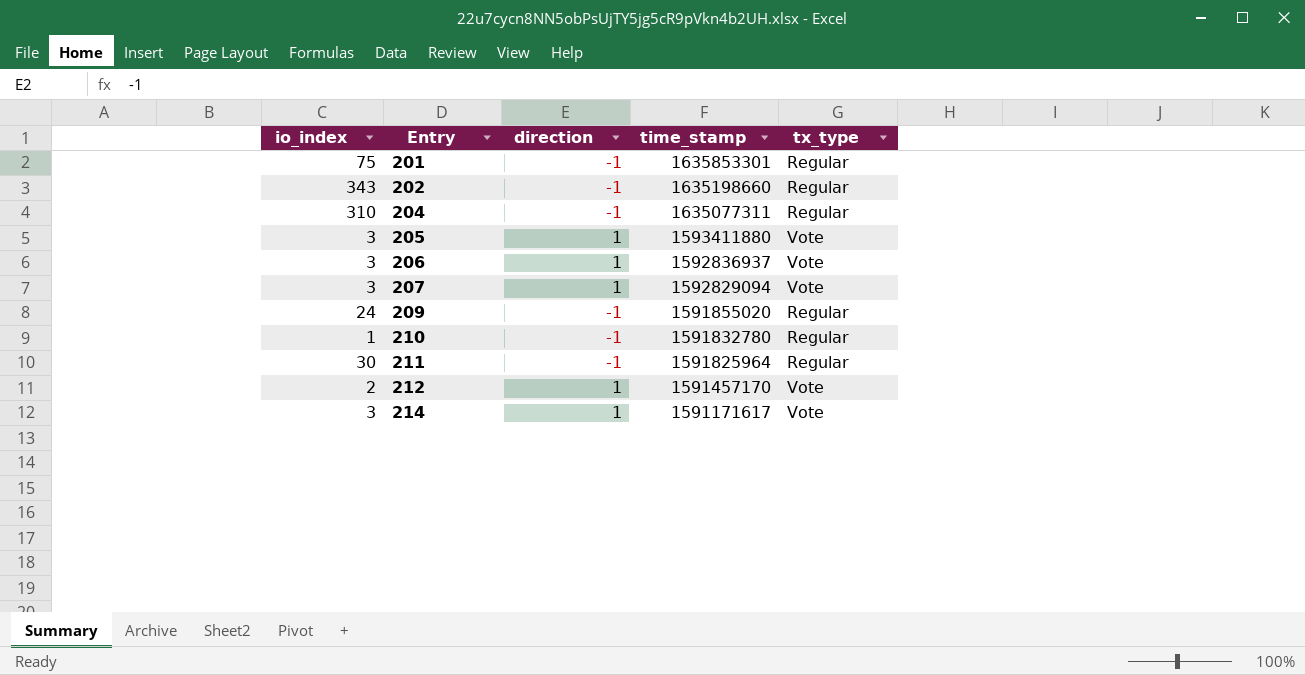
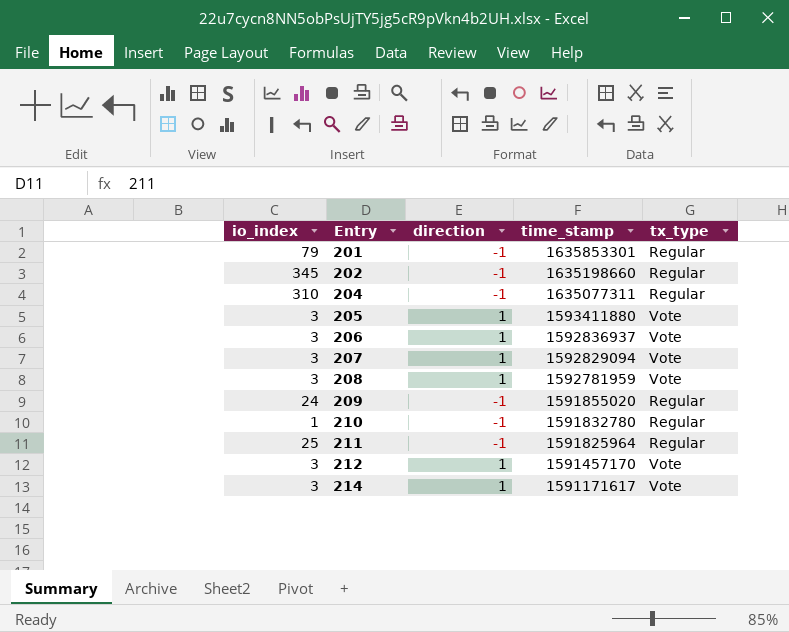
201 | io_index: 75 -> 79
202 | io_index: 343 -> 345
row 208: none -> 3 | 1 | 1592781959 | Vote
211 | io_index: 30 -> 25
212 | io_index: 2 -> 3

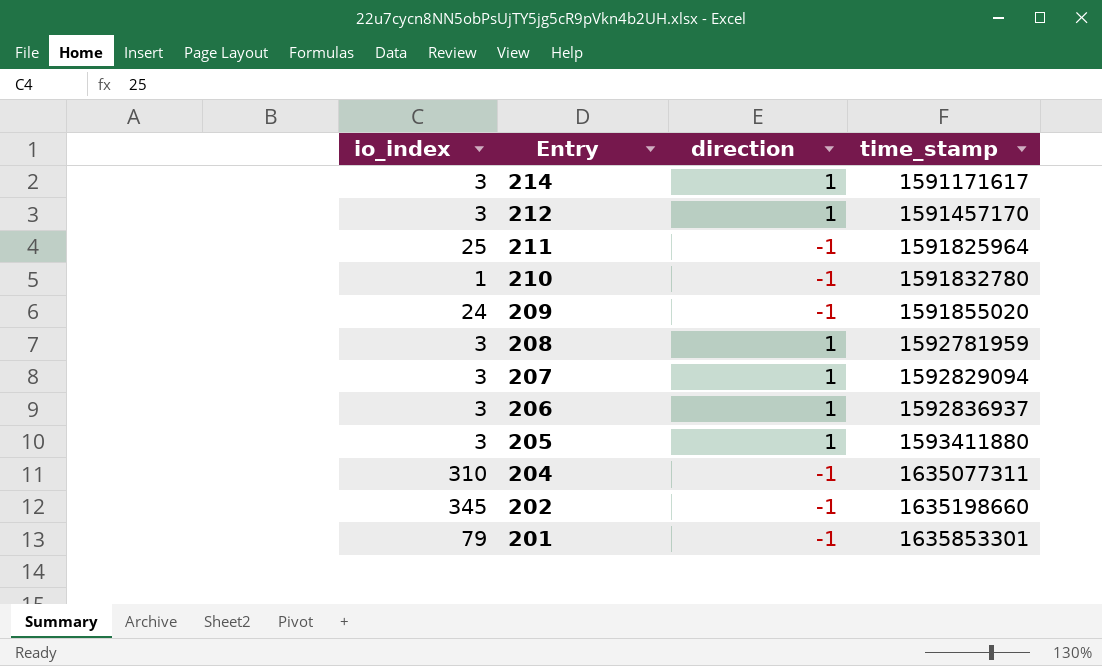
row order: Entry ascending -> Entry descending
column tx_type | position: 5 -> none

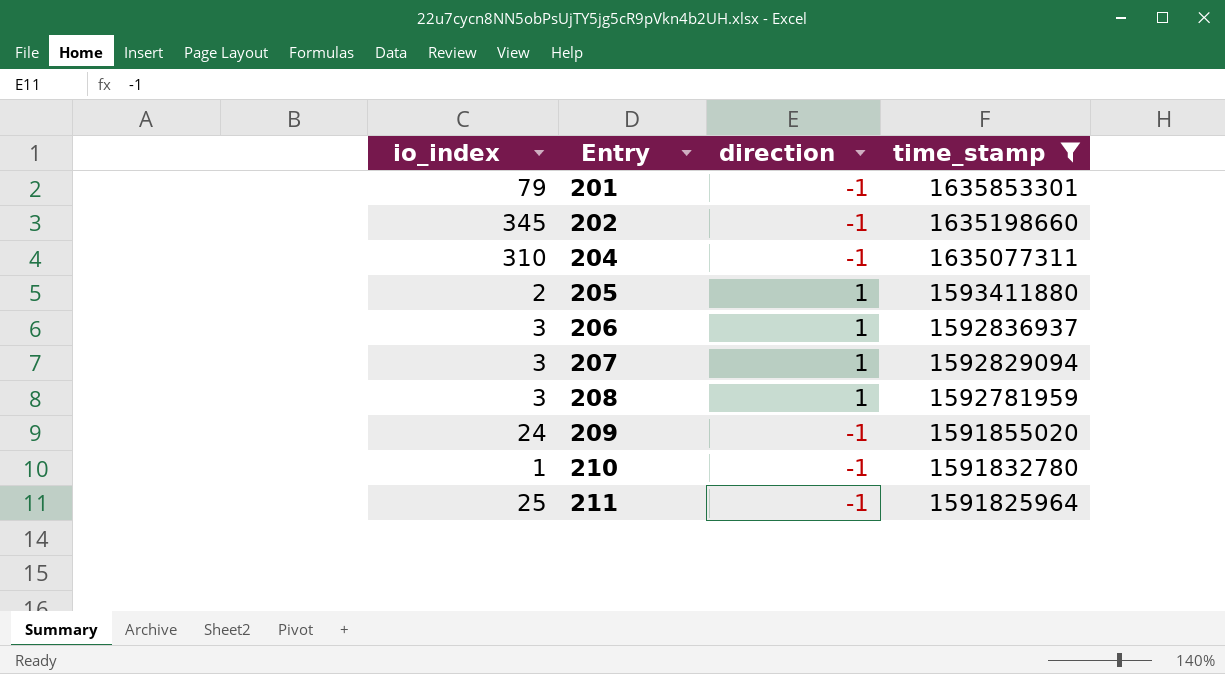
filter: none -> time_stamp >= 1591825964
row order: Entry descending -> Entry ascending
205 | io_index: 3 -> 2

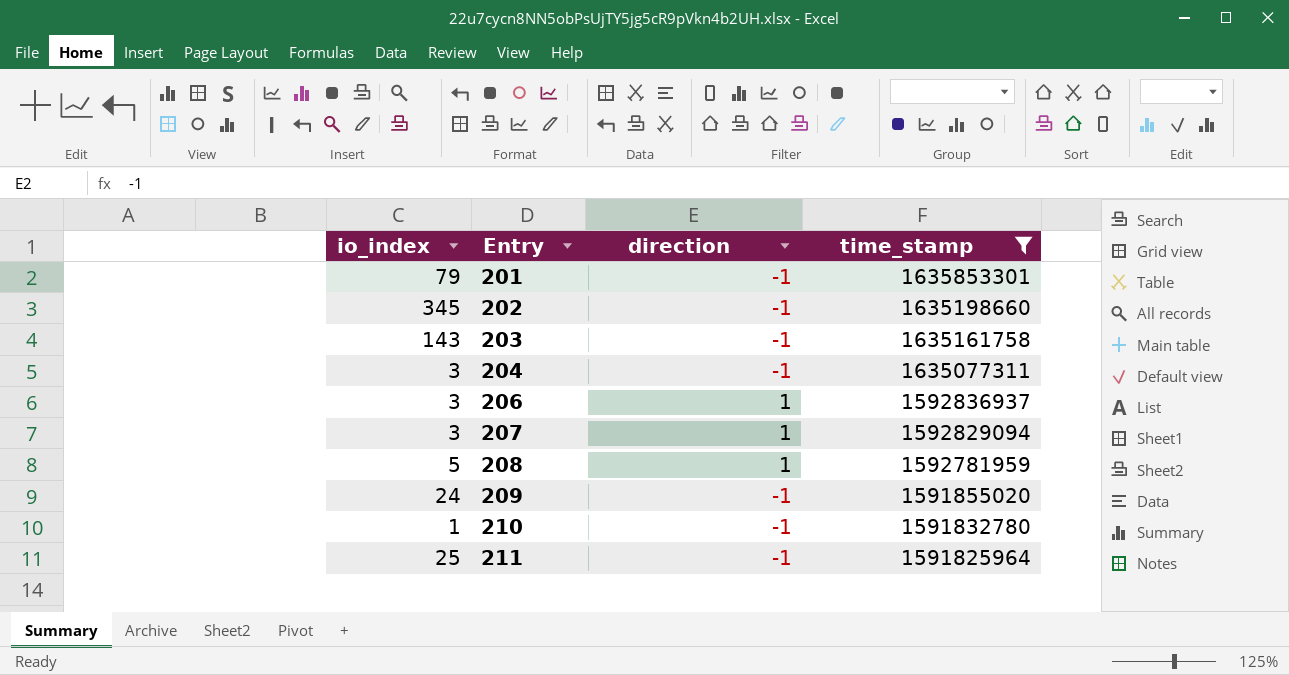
row 205: 2 | 1 | 1593411880 -> none
row 203: none -> 143 | -1 | 1635161758
204 | io_index: 310 -> 3
208 | io_index: 3 -> 5

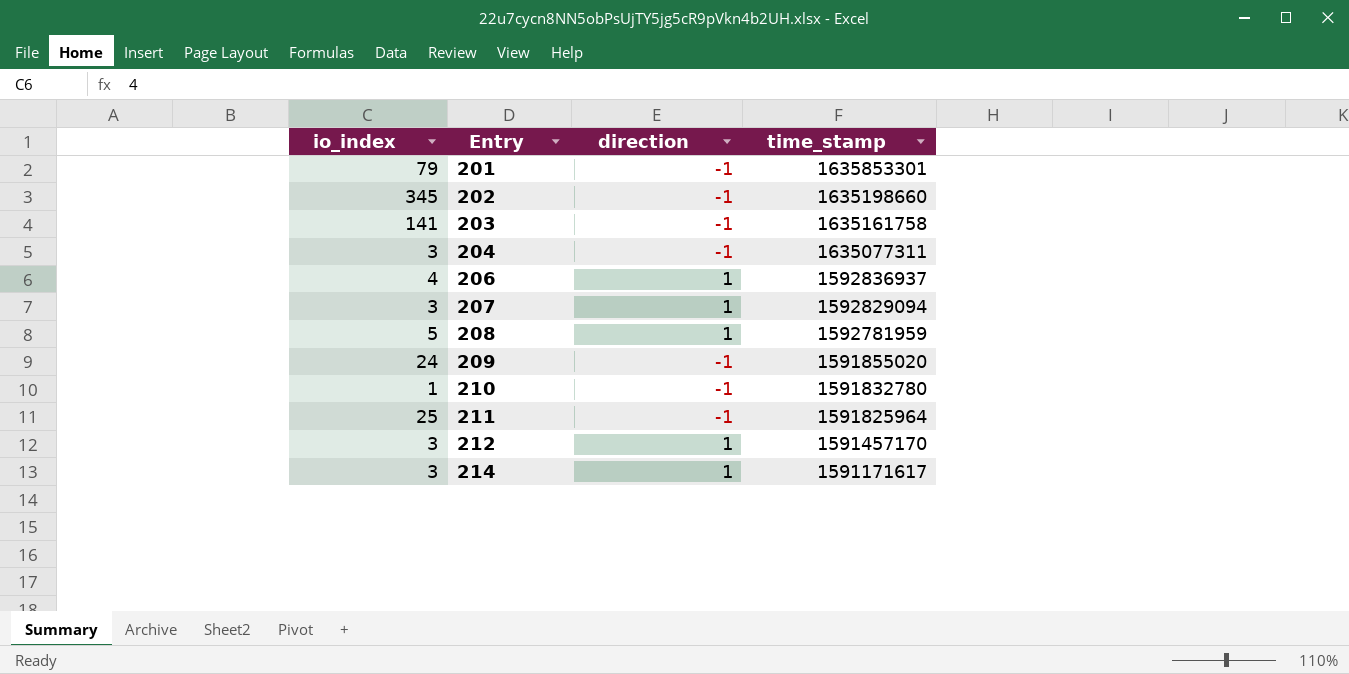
filter: time_stamp >= 1591825964 -> none
203 | io_index: 143 -> 141
206 | io_index: 3 -> 4

